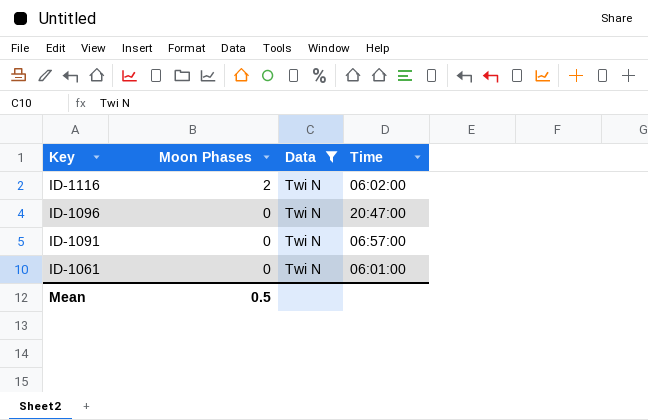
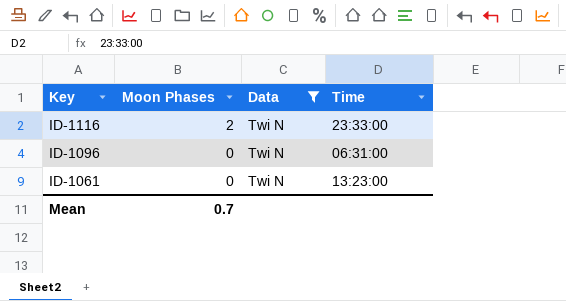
row ID-1091: 0 | Twi N | 06:57:00 -> none
ID-1116 | Time: 06:02:00 -> 23:33:00
ID-1096 | Time: 20:47:00 -> 06:31:00
ID-1061 | Time: 06:01:00 -> 13:23:00
Mean | Moon Phases: 0.5 -> 0.7

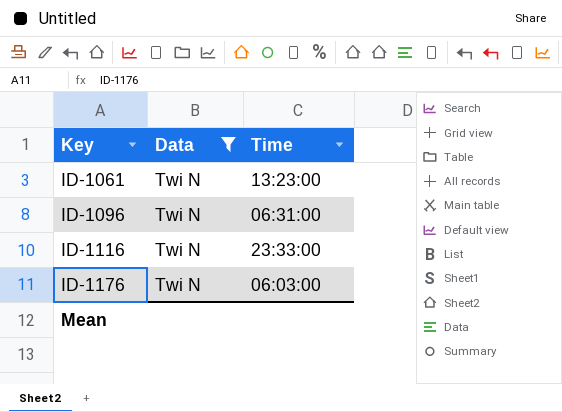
row order: Key descending -> Key ascending
column Moon Phases | position: 2 -> none
row ID-1176: none -> Twi N | 06:03:00

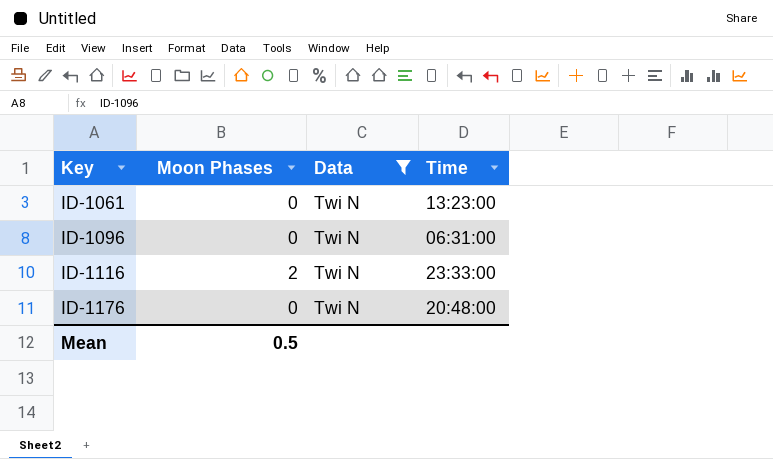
column Moon Phases | position: none -> 2
ID-1176 | Time: 06:03:00 -> 20:48:00

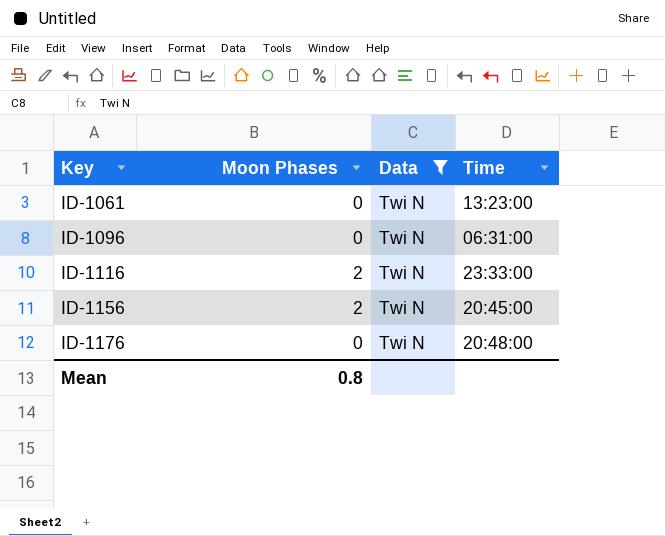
row ID-1156: none -> 2 | Twi N | 20:45:00
Mean | Moon Phases: 0.5 -> 0.8

